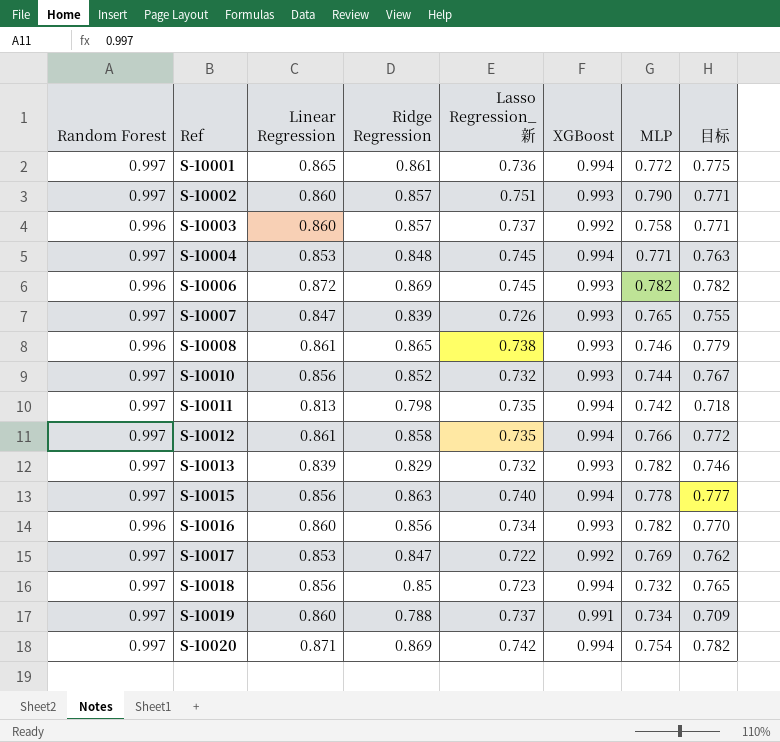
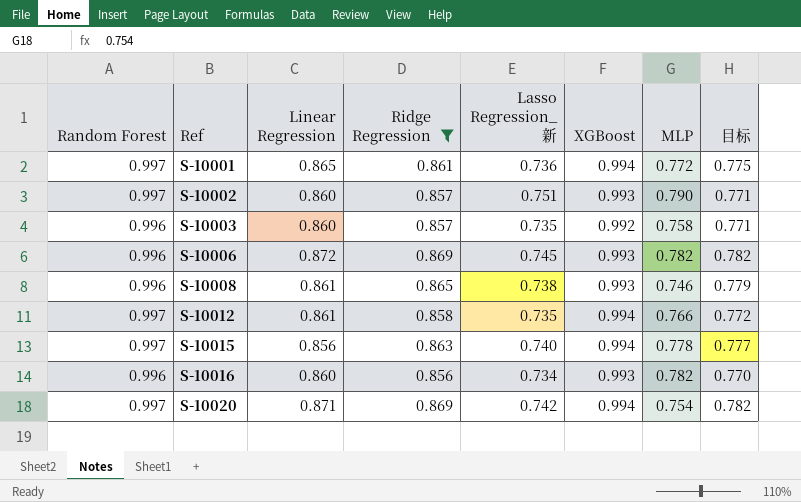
filter: none -> Ridge Regression >= 0.856
S-10003 | Lasso Regression_新: 0.737 -> 0.735

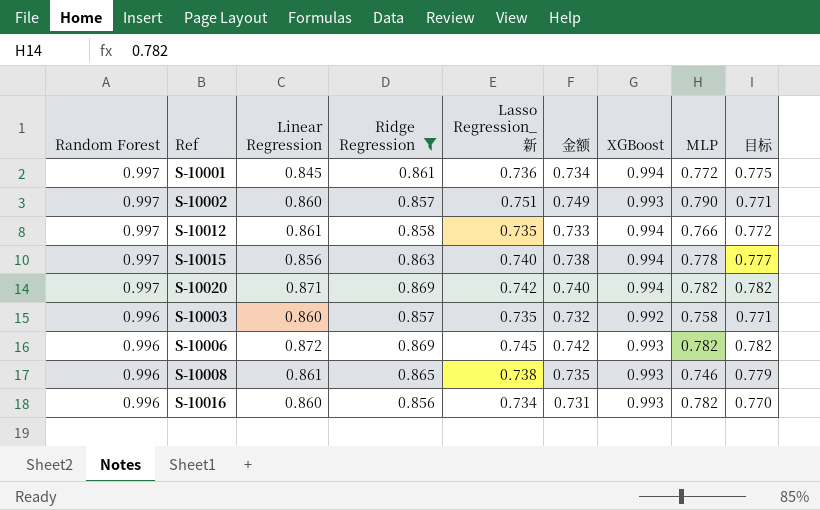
row order: Ref ascending -> Random Forest descending
column 金额 | formula: none -> [Random Forest] * [Lasso Regression_新]
S-10001 | Linear Regression: 0.865 -> 0.845
S-10020 | MLP: 0.754 -> 0.782

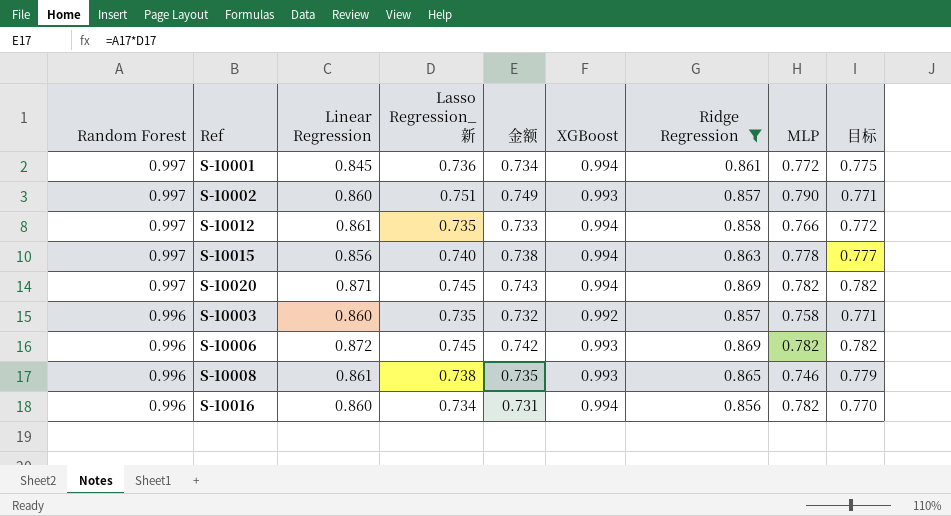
column Ridge Regression | position: 4 -> 7
S-10020 | Lasso Regression_新: 0.742 -> 0.745
S-10020 | 金额: 0.740 -> 0.743
S-10016 | XGBoost: 0.993 -> 0.994

